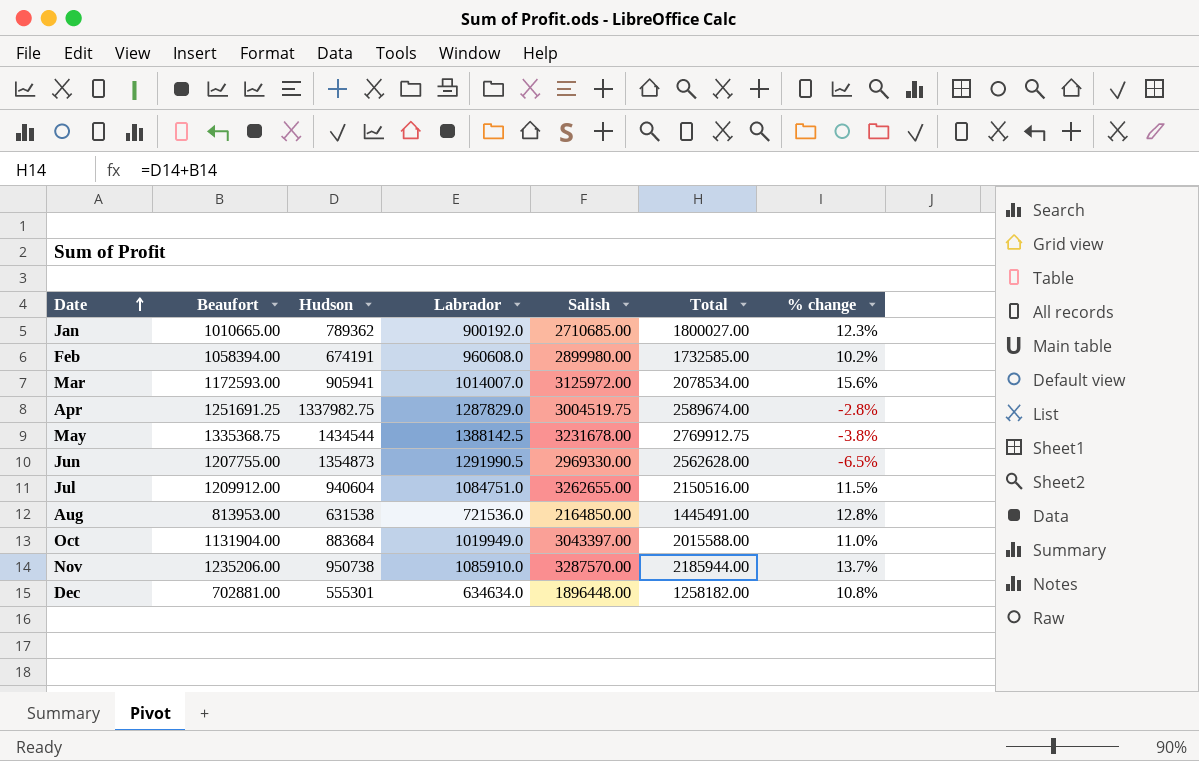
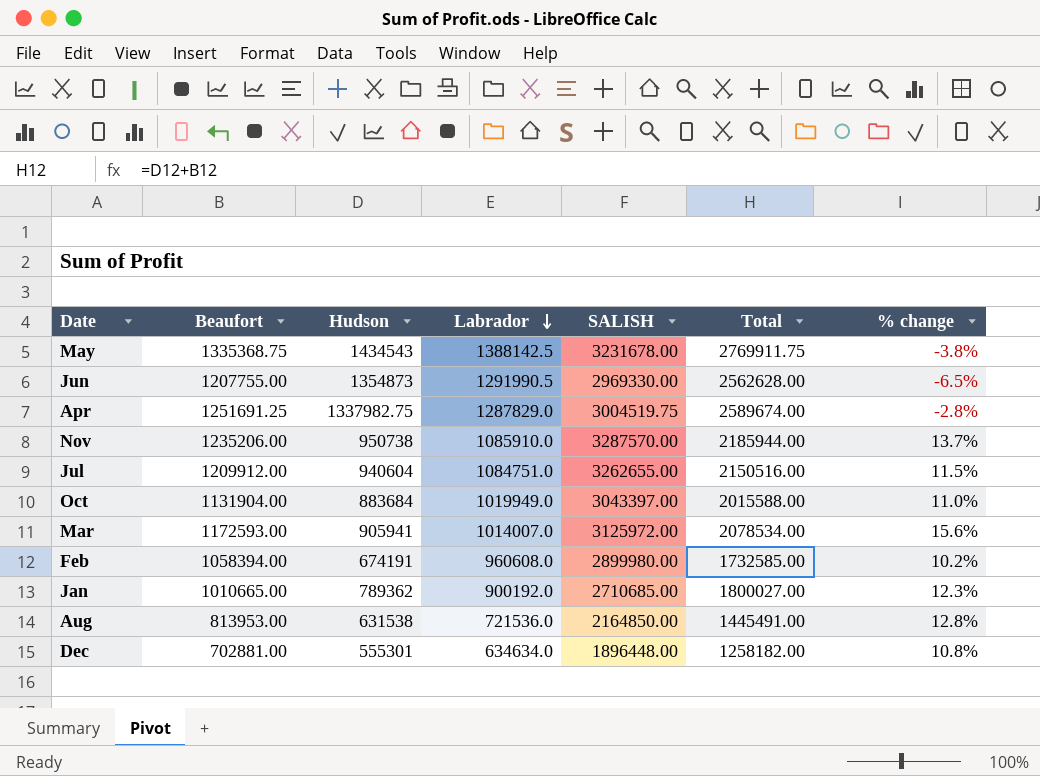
row order: Date ascending -> Labrador descending
column name: Salish -> SALISH
May | Hudson: 1434544 -> 1434543
May | Total: 2769912.75 -> 2769911.75

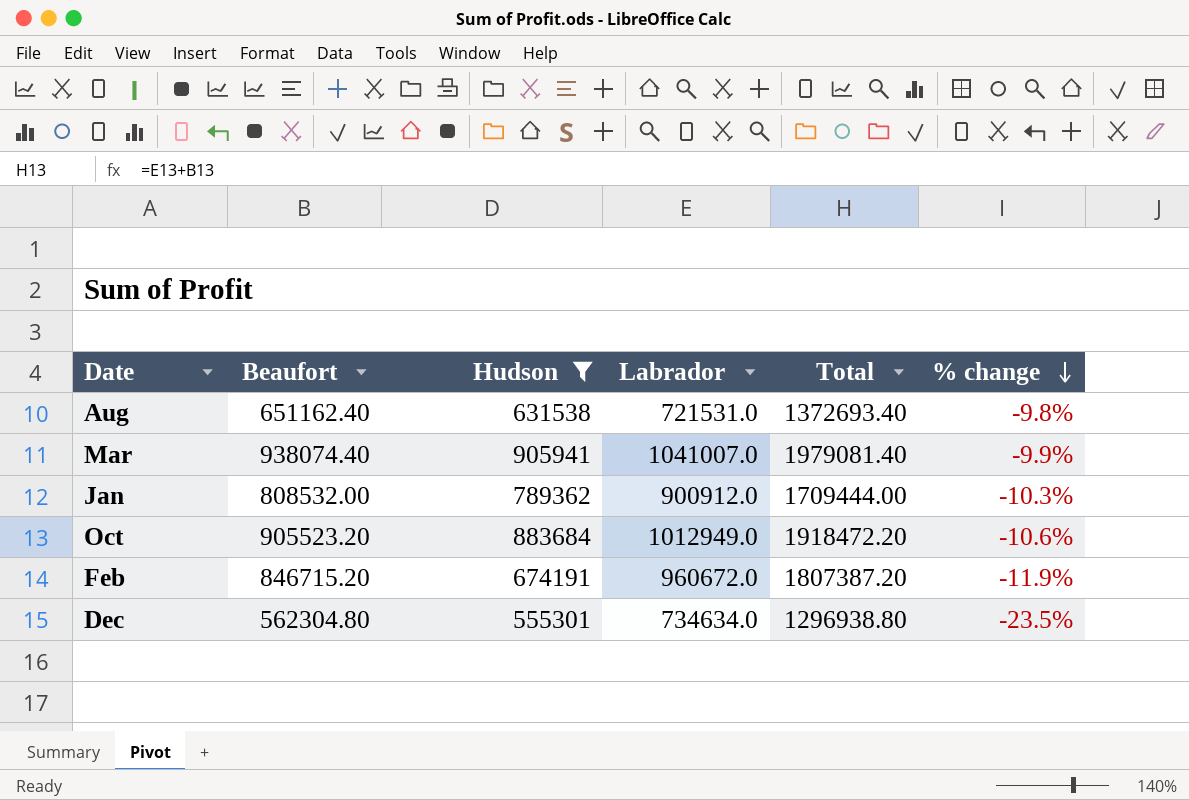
filter: none -> Hudson <= 905941
row order: Labrador descending -> % change descending
column SALISH | position: 5 -> none
column Total | formula: [Beaufort] + [Hudson] -> [Beaufort] + [Labrador]
Aug | Beaufort: 813953.00 -> 651162.40
Aug | Labrador: 721536.0 -> 721531.0
Aug | % change: 12.8% -> -9.8%
Mar | Beaufort: 1172593.00 -> 938074.40
Mar | Labrador: 1014007.0 -> 1041007.0
Mar | % change: 15.6% -> -9.9%
Jan | Beaufort: 1010665.00 -> 808532.00
Jan | Labrador: 900192.0 -> 900912.0
Jan | % change: 12.3% -> -10.3%
Oct | Beaufort: 1131904.00 -> 905523.20
Oct | Labrador: 1019949.0 -> 1012949.0
Oct | % change: 11.0% -> -10.6%
Feb | Beaufort: 1058394.00 -> 846715.20
Feb | Labrador: 960608.0 -> 960672.0
Feb | % change: 10.2% -> -11.9%
Dec | Beaufort: 702881.00 -> 562304.80
Dec | Labrador: 634634.0 -> 734634.0
Dec | % change: 10.8% -> -23.5%

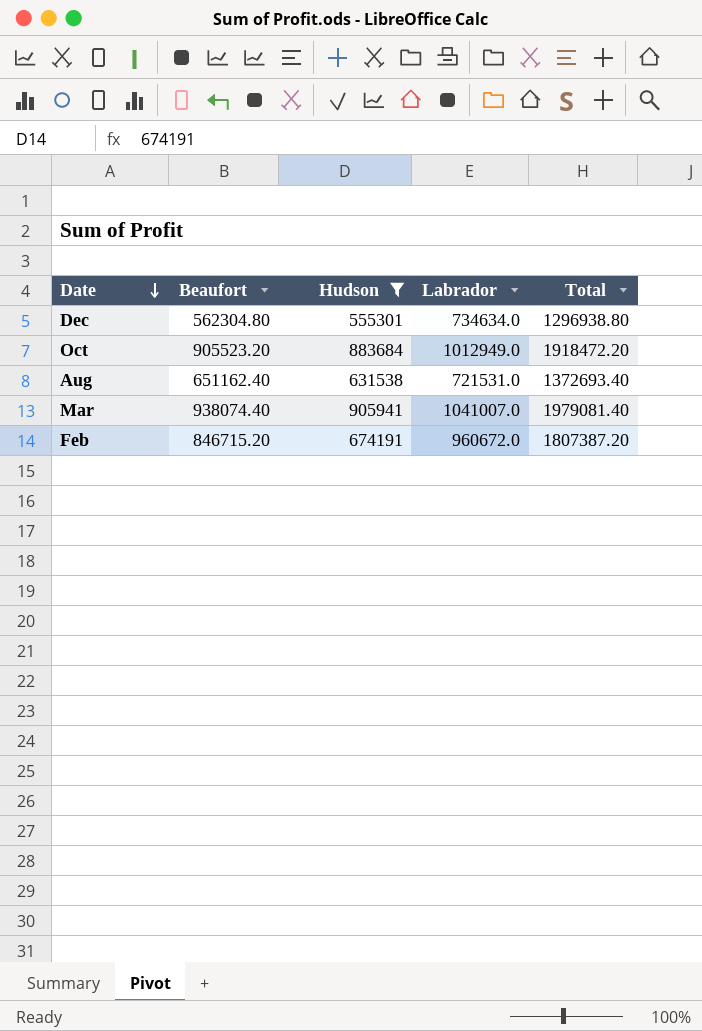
row order: % change descending -> Date descending
column % change | formula: ([Beaufort] - [Labrador]) / [Labrador] -> none
row Jan: 808532.00 | 789362 | 900912.0 | 1709444.00 | -10.3% -> none

